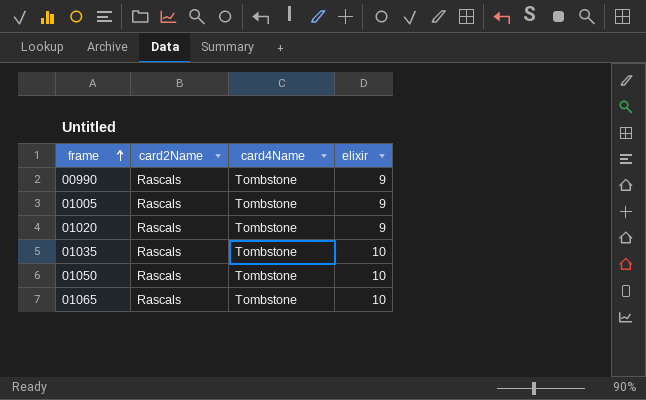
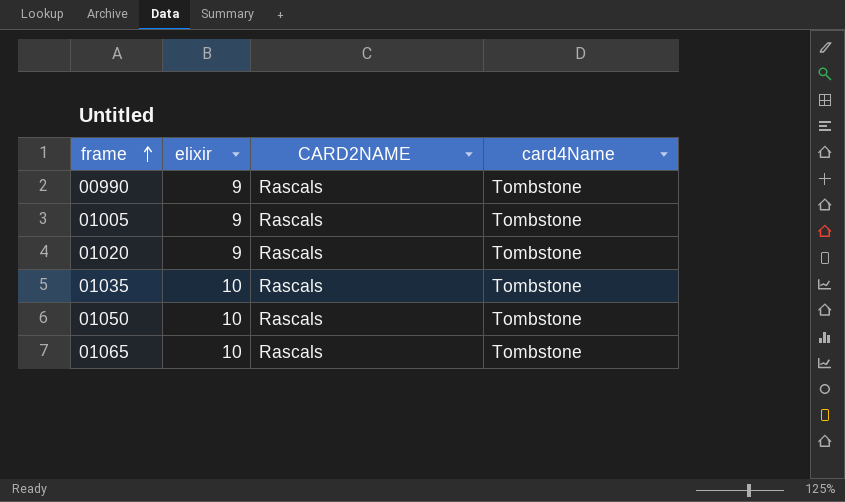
column elixir | position: 4 -> 2
column name: card2Name -> CARD2NAME

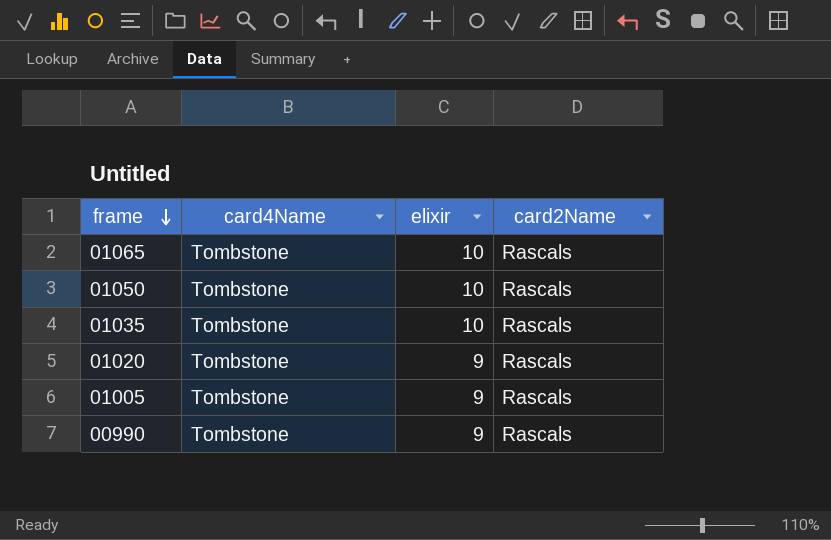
row order: frame ascending -> frame descending
column card4Name | position: 4 -> 2
column name: CARD2NAME -> card2Name

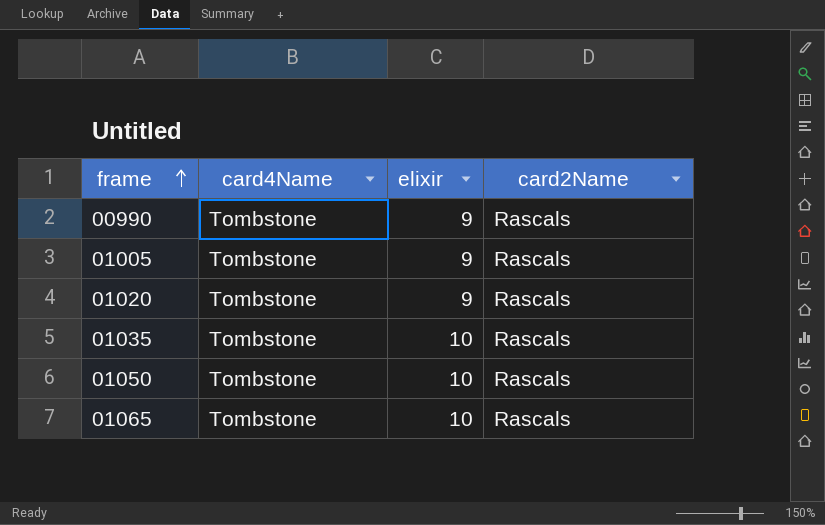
row order: frame descending -> frame ascending

